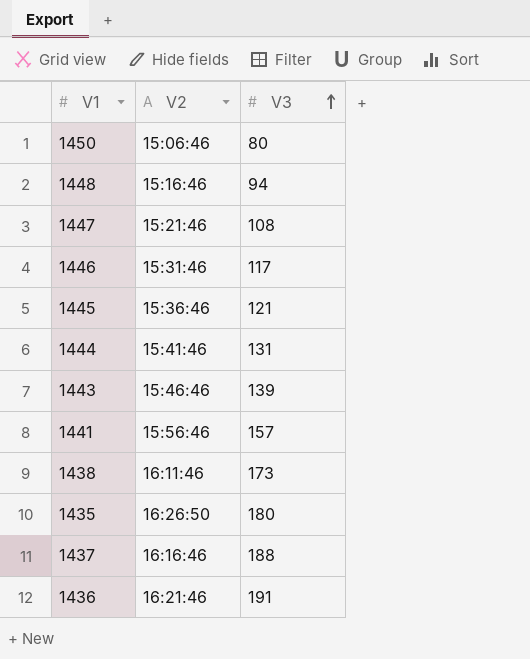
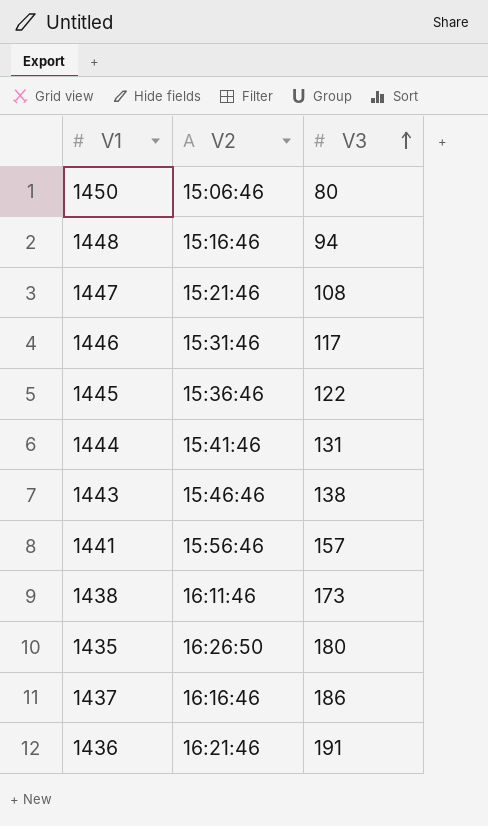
1445 | V3: 121 -> 122
1443 | V3: 139 -> 138
1437 | V3: 188 -> 186

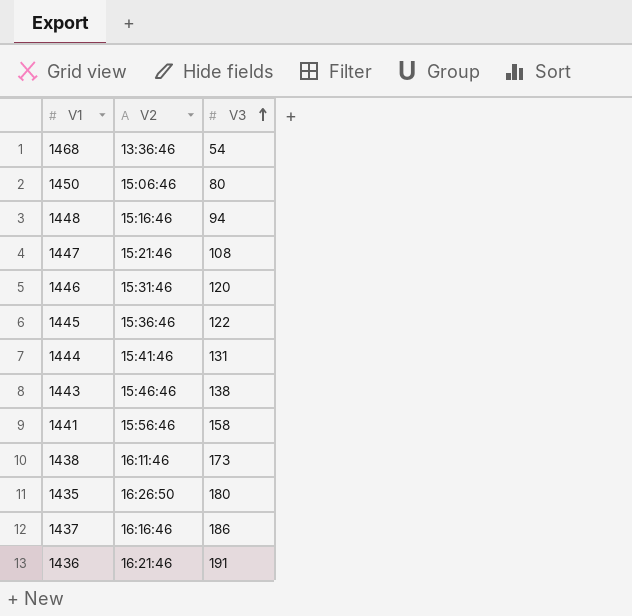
row 1468: none -> 13:36:46 | 54
1446 | V3: 117 -> 120
1441 | V3: 157 -> 158

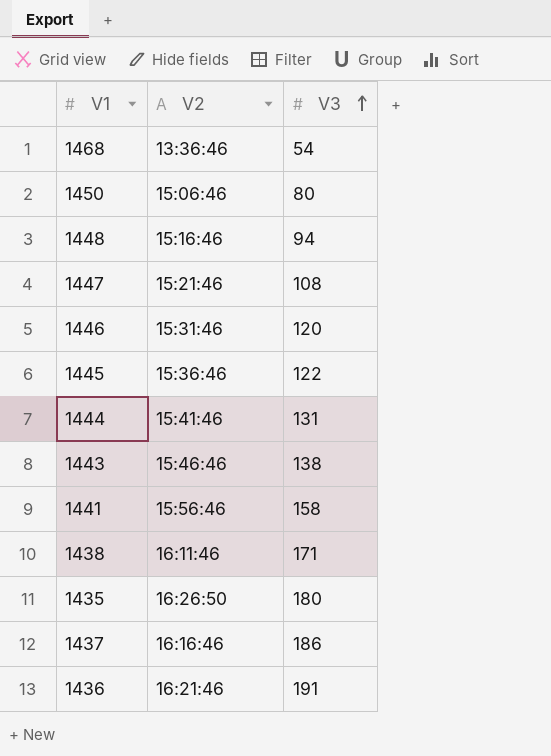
1438 | V3: 173 -> 171

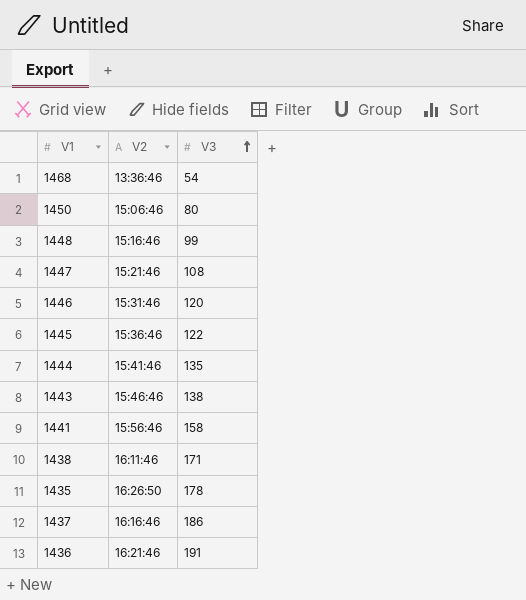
1448 | V3: 94 -> 99
1444 | V3: 131 -> 135
1435 | V3: 180 -> 178

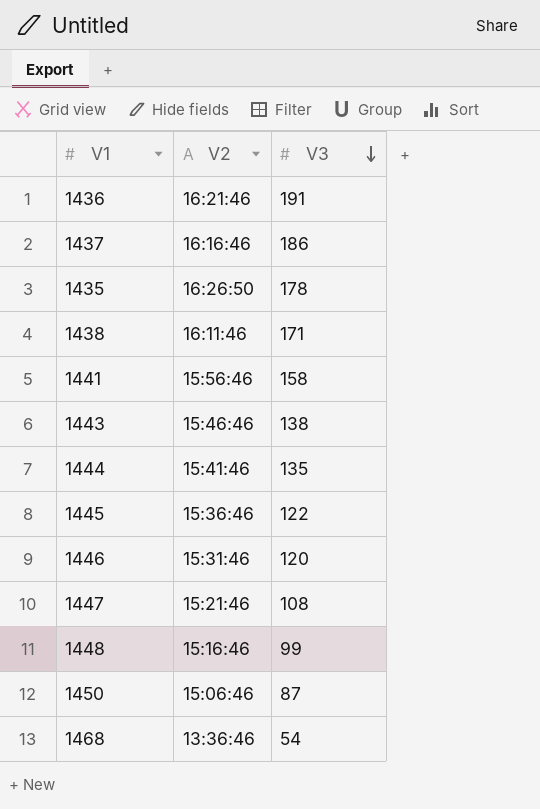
row order: V3 ascending -> V3 descending
1450 | V3: 80 -> 87

